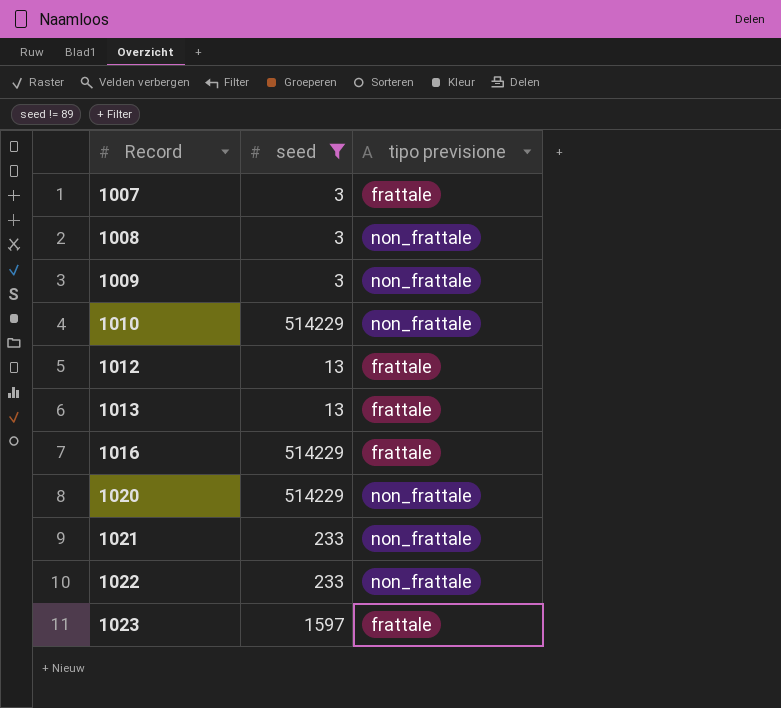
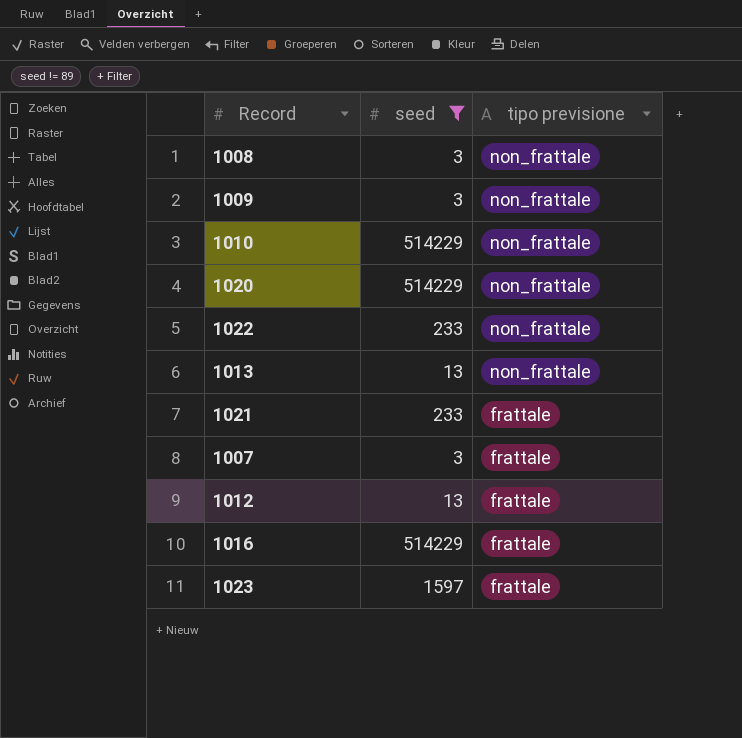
row order: Record ascending -> tipo previsione descending
1013 | tipo previsione: frattale -> non_frattale
1021 | tipo previsione: non_frattale -> frattale

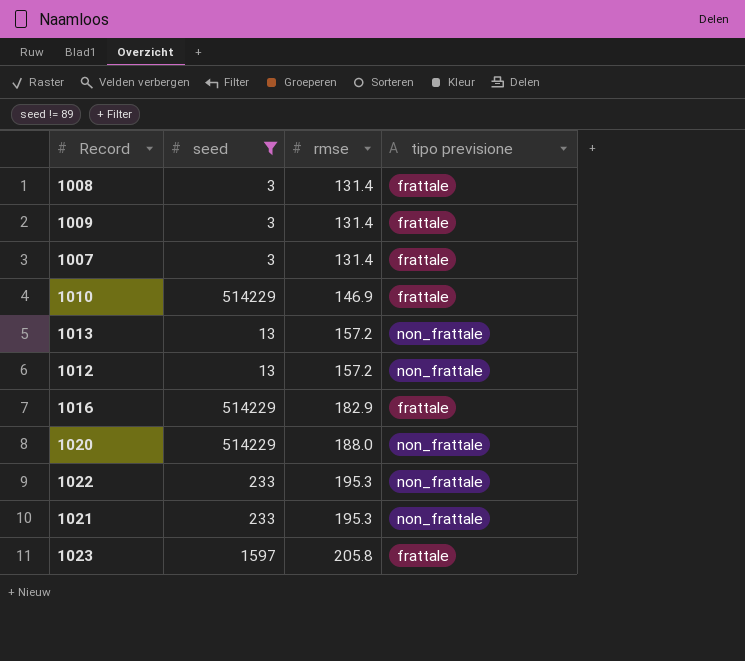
row order: tipo previsione descending -> rmse ascending
column rmse | position: none -> 3
1008 | tipo previsione: non_frattale -> frattale
1009 | tipo previsione: non_frattale -> frattale
1010 | tipo previsione: non_frattale -> frattale
1012 | tipo previsione: frattale -> non_frattale
1021 | tipo previsione: frattale -> non_frattale

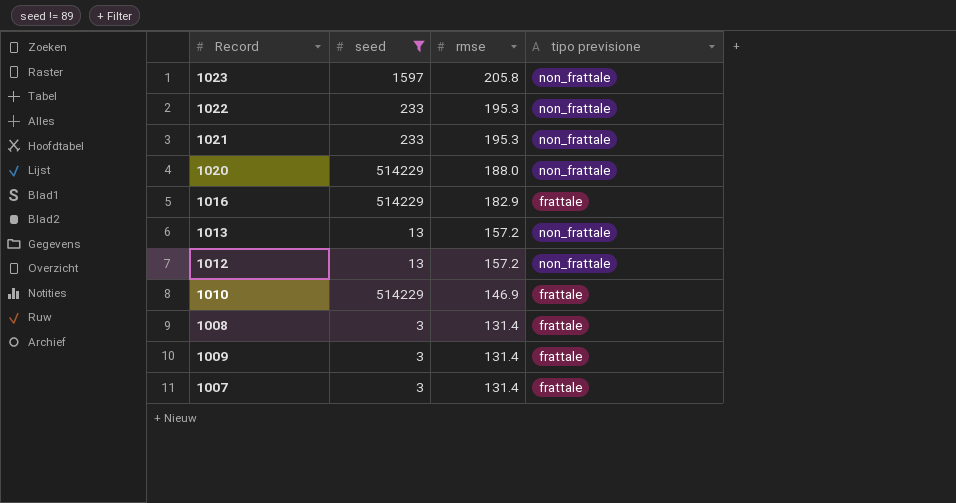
row order: rmse ascending -> rmse descending
1023 | tipo previsione: frattale -> non_frattale

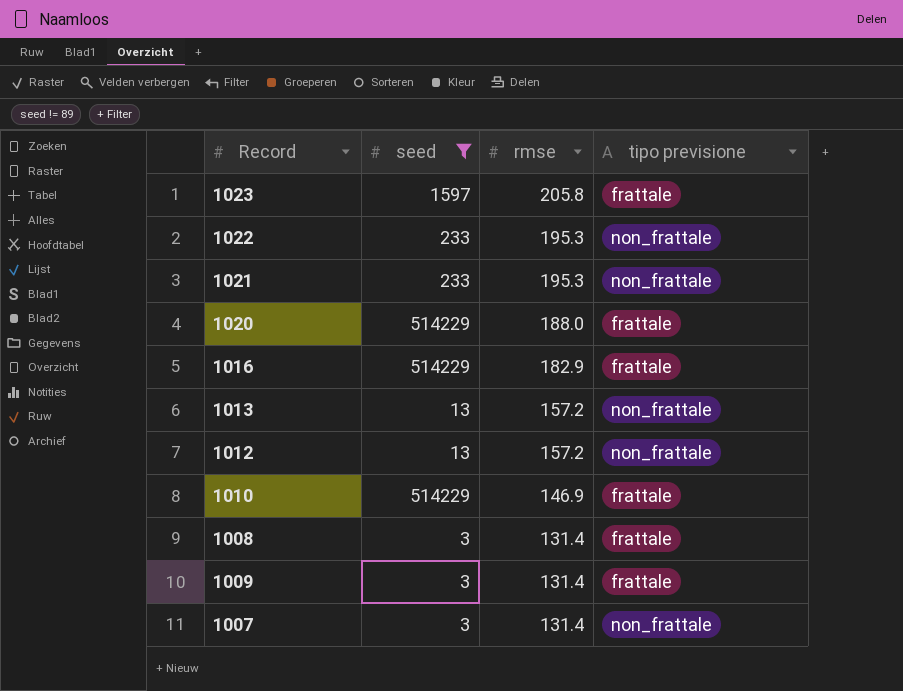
1023 | tipo previsione: non_frattale -> frattale
1020 | tipo previsione: non_frattale -> frattale
1007 | tipo previsione: frattale -> non_frattale

